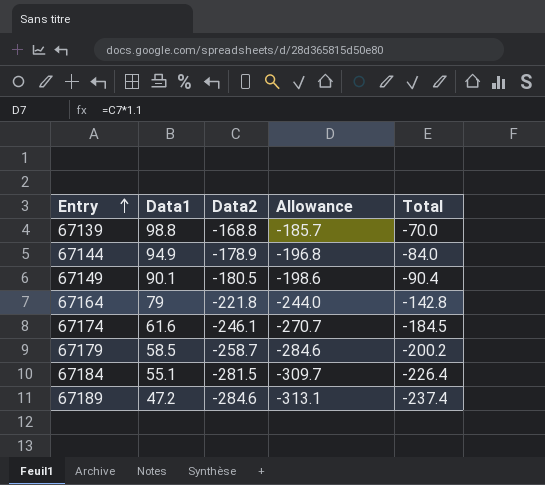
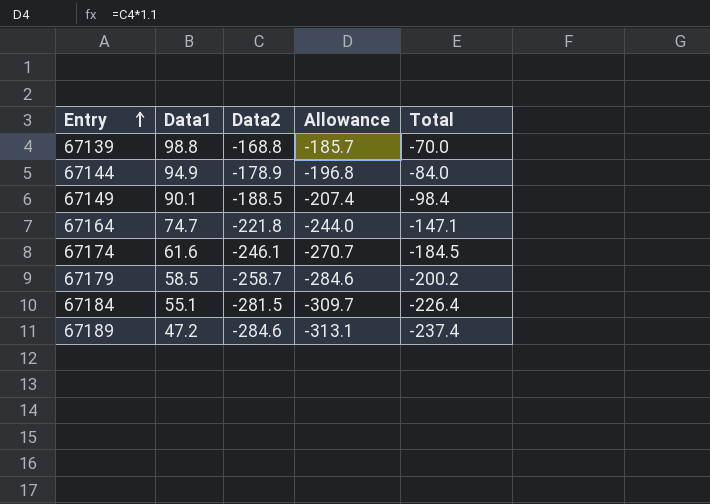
67149 | Data2: -180.5 -> -188.5
67149 | Allowance: -198.6 -> -207.4
67149 | Total: -90.4 -> -98.4
67164 | Data1: 79 -> 74.7
67164 | Total: -142.8 -> -147.1

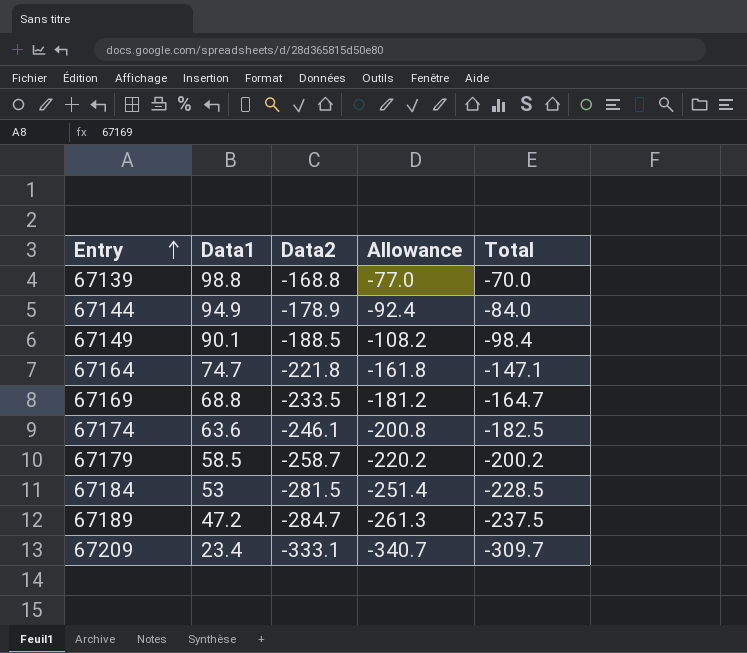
column Allowance | formula: [Data2] * 1.1 -> [Total] * 1.1
row 67169: none -> 68.8 | -233.5 | -181.2 | -164.7
67174 | Data1: 61.6 -> 63.6
67174 | Total: -184.5 -> -182.5
67184 | Data1: 55.1 -> 53
67184 | Total: -226.4 -> -228.5
67189 | Data2: -284.6 -> -284.7
67189 | Total: -237.4 -> -237.5
row 67209: none -> 23.4 | -333.1 | -340.7 | -309.7

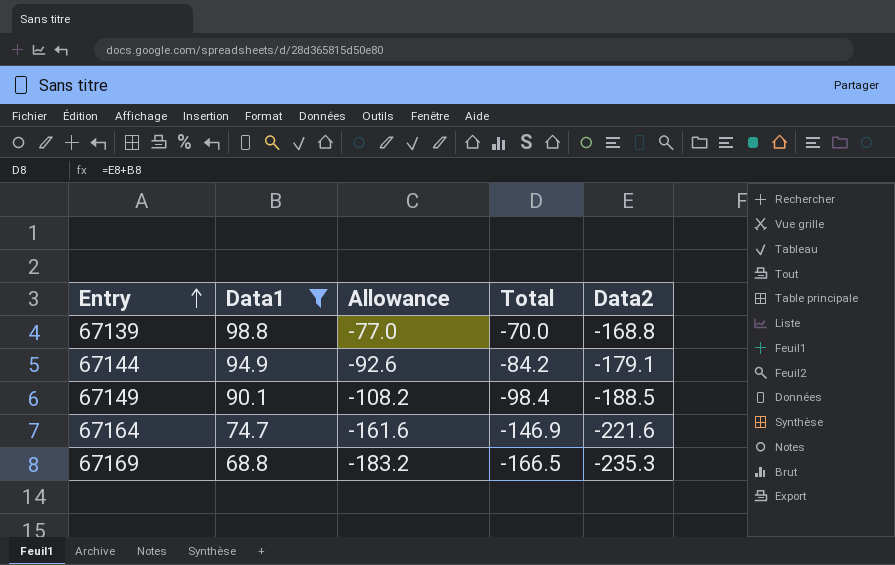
filter: none -> Data1 >= 68.8
column Data2 | position: 3 -> 5
67144 | Allowance: -92.4 -> -92.6
67144 | Total: -84.0 -> -84.2
67144 | Data2: -178.9 -> -179.1
67164 | Allowance: -161.8 -> -161.6
67164 | Total: -147.1 -> -146.9
67164 | Data2: -221.8 -> -221.6
67169 | Allowance: -181.2 -> -183.2
67169 | Total: -164.7 -> -166.5
67169 | Data2: -233.5 -> -235.3

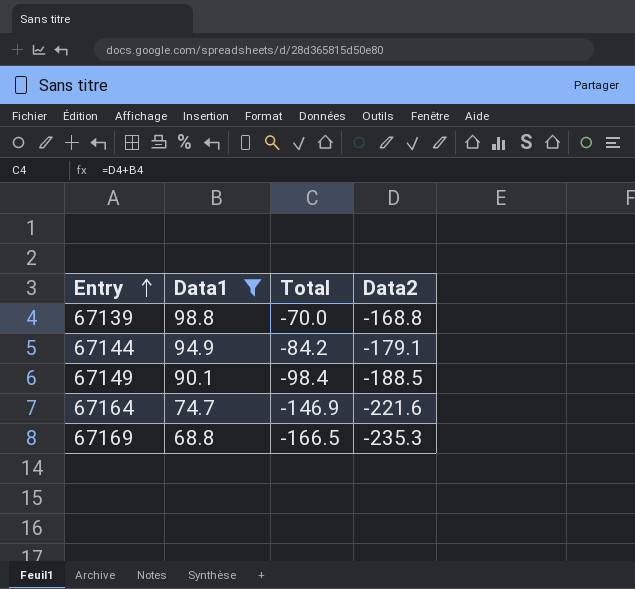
column Allowance | formula: [Total] * 1.1 -> none

